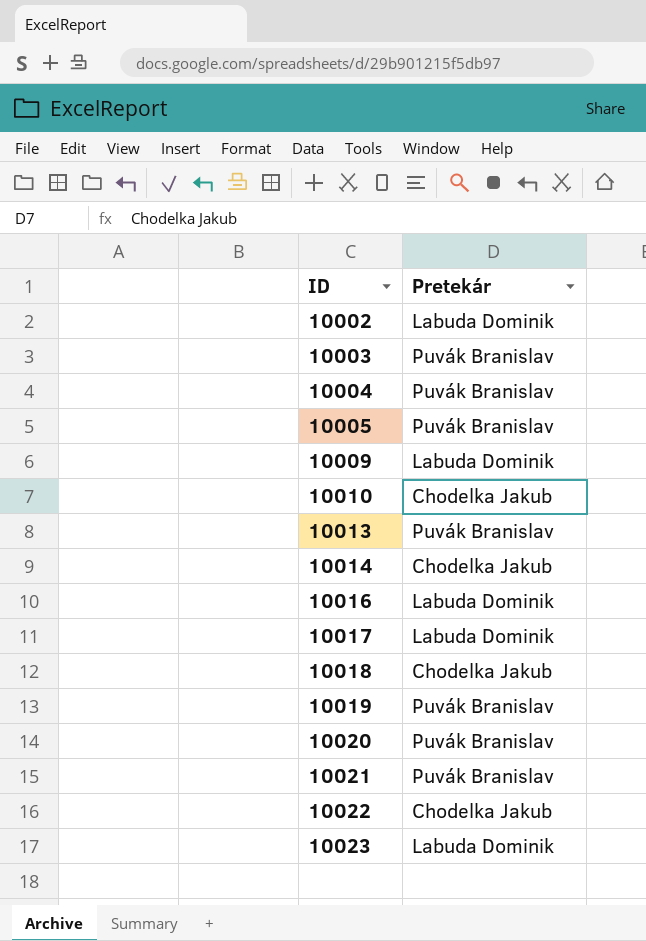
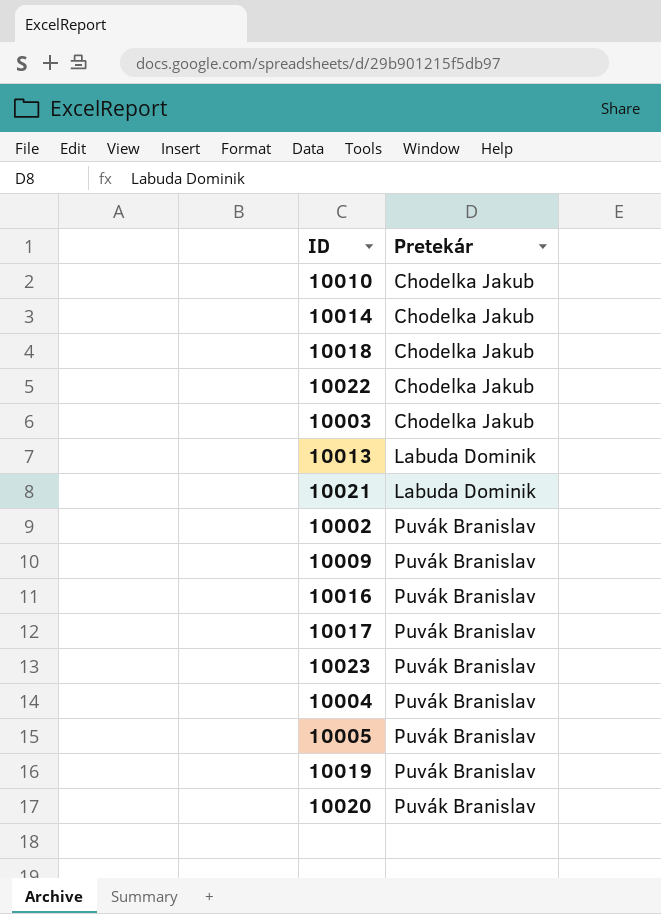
row order: ID ascending -> Pretekár ascending
10003 | Pretekár: Puvák Branislav -> Chodelka Jakub
10013 | Pretekár: Puvák Branislav -> Labuda Dominik
10021 | Pretekár: Puvák Branislav -> Labuda Dominik
10002 | Pretekár: Labuda Dominik -> Puvák Branislav
10009 | Pretekár: Labuda Dominik -> Puvák Branislav
10016 | Pretekár: Labuda Dominik -> Puvák Branislav
10017 | Pretekár: Labuda Dominik -> Puvák Branislav
10023 | Pretekár: Labuda Dominik -> Puvák Branislav

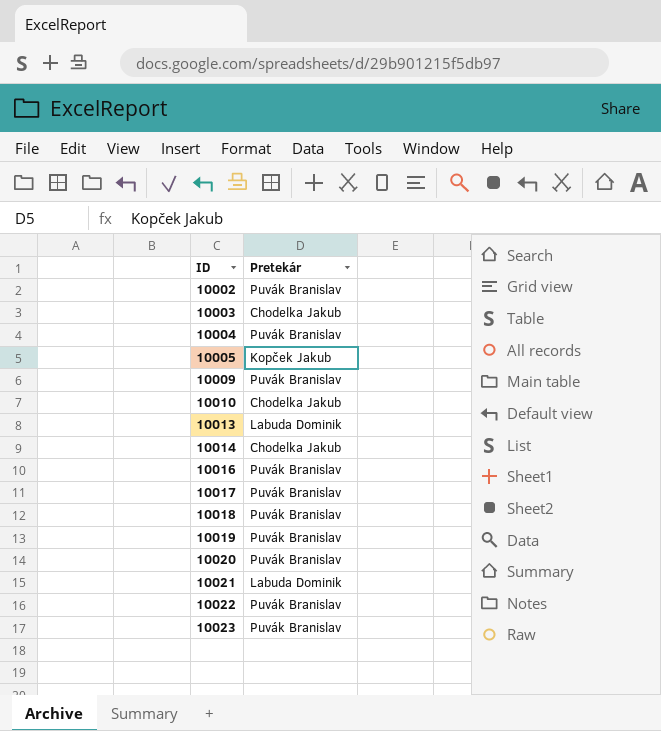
row order: Pretekár ascending -> ID ascending
10005 | Pretekár: Puvák Branislav -> Kopček Jakub
10018 | Pretekár: Chodelka Jakub -> Puvák Branislav
10022 | Pretekár: Chodelka Jakub -> Puvák Branislav

